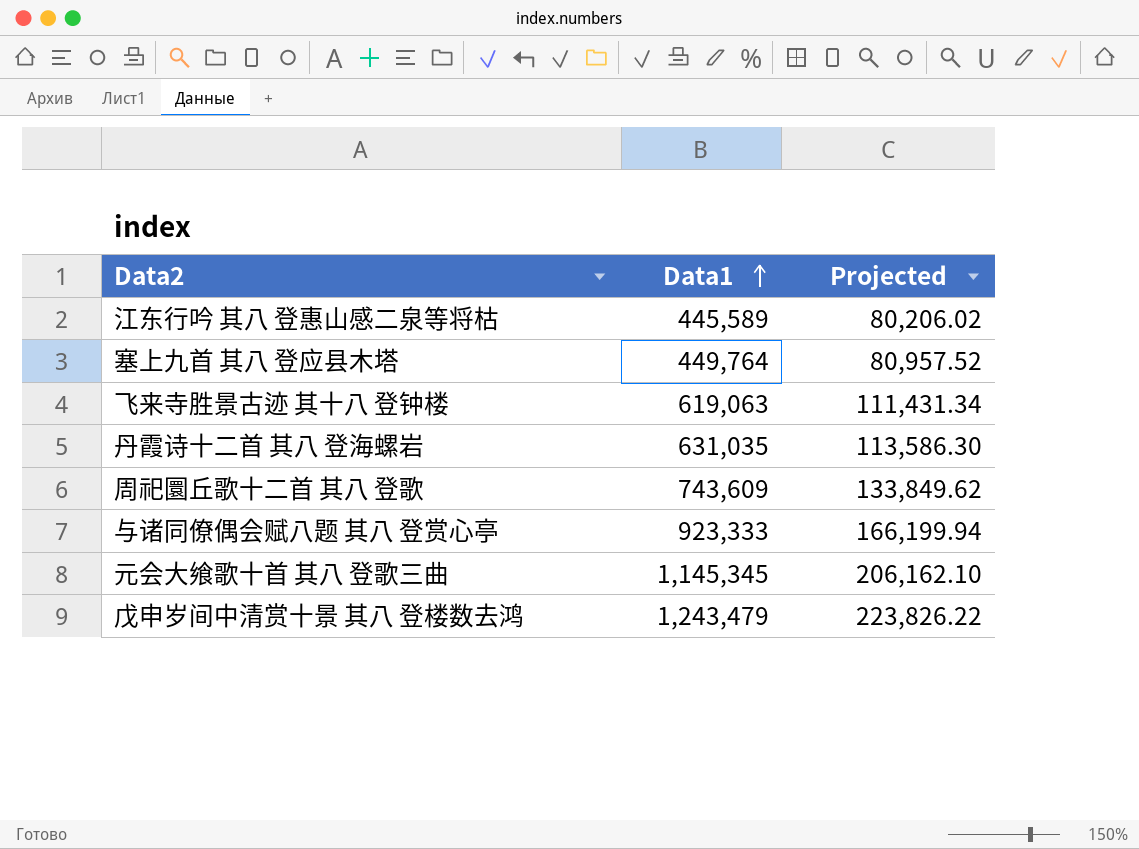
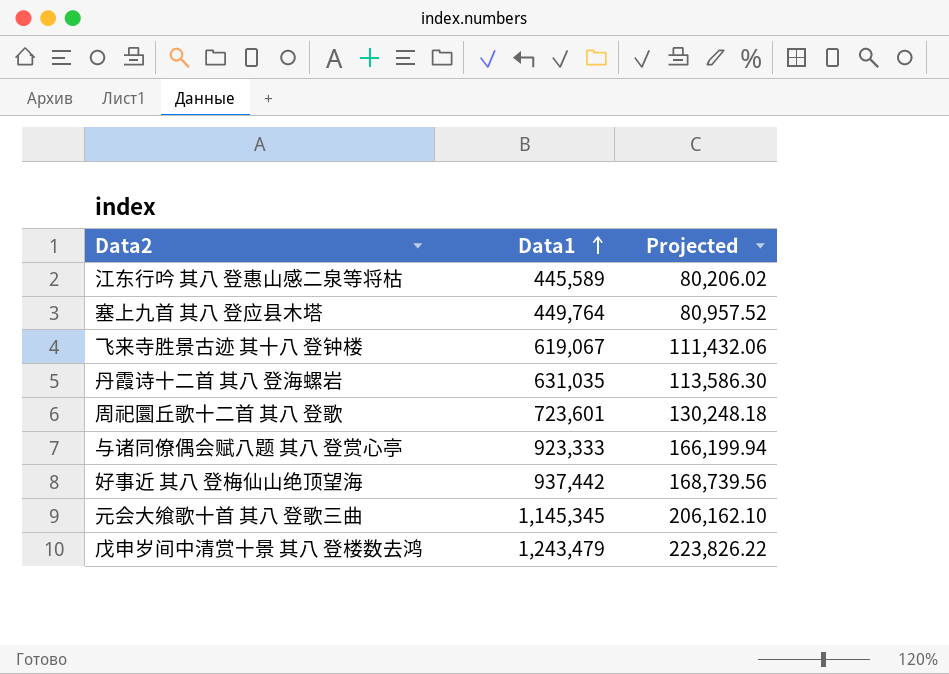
飞来寺胜景古迹 其十八 登钟楼 | Data1: 619,063 -> 619,067
飞来寺胜景古迹 其十八 登钟楼 | Projected: 111,431.34 -> 111,432.06
周祀圜丘歌十二首 其八 登歌 | Data1: 743,609 -> 723,601
周祀圜丘歌十二首 其八 登歌 | Projected: 133,849.62 -> 130,248.18
row 好事近 其八 登梅仙山绝顶望海: none -> 937,442 | 168,739.56

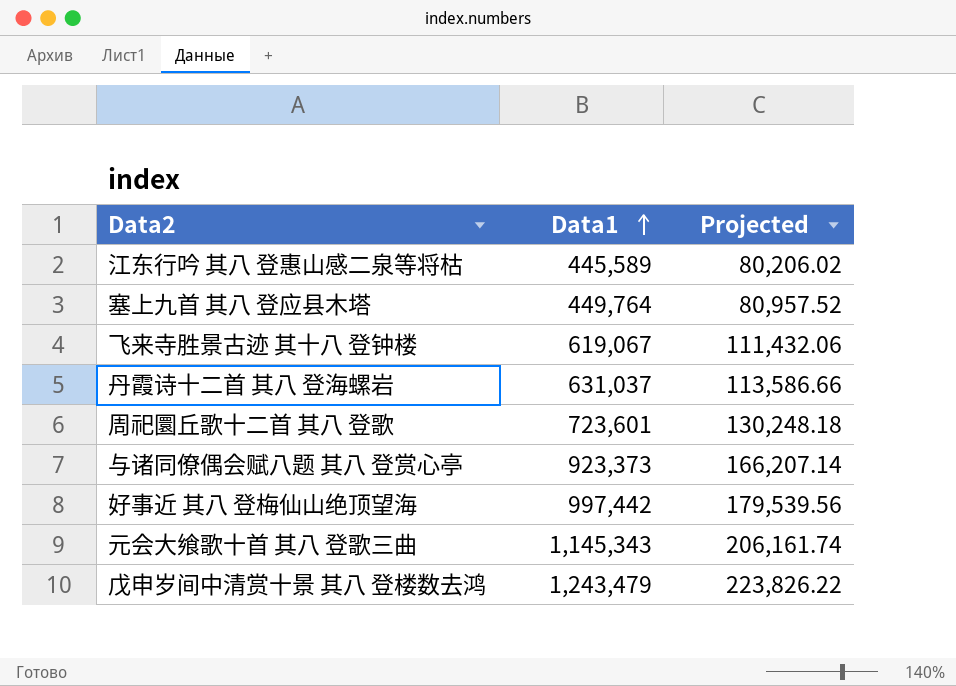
丹霞诗十二首 其八 登海螺岩 | Data1: 631,035 -> 631,037
丹霞诗十二首 其八 登海螺岩 | Projected: 113,586.30 -> 113,586.66
与诸同僚偶会赋八题 其八 登赏心亭 | Data1: 923,333 -> 923,373
与诸同僚偶会赋八题 其八 登赏心亭 | Projected: 166,199.94 -> 166,207.14
好事近 其八 登梅仙山绝顶望海 | Data1: 937,442 -> 997,442
好事近 其八 登梅仙山绝顶望海 | Projected: 168,739.56 -> 179,539.56
元会大飨歌十首 其八 登歌三曲 | Data1: 1,145,345 -> 1,145,343
元会大飨歌十首 其八 登歌三曲 | Projected: 206,162.10 -> 206,161.74

